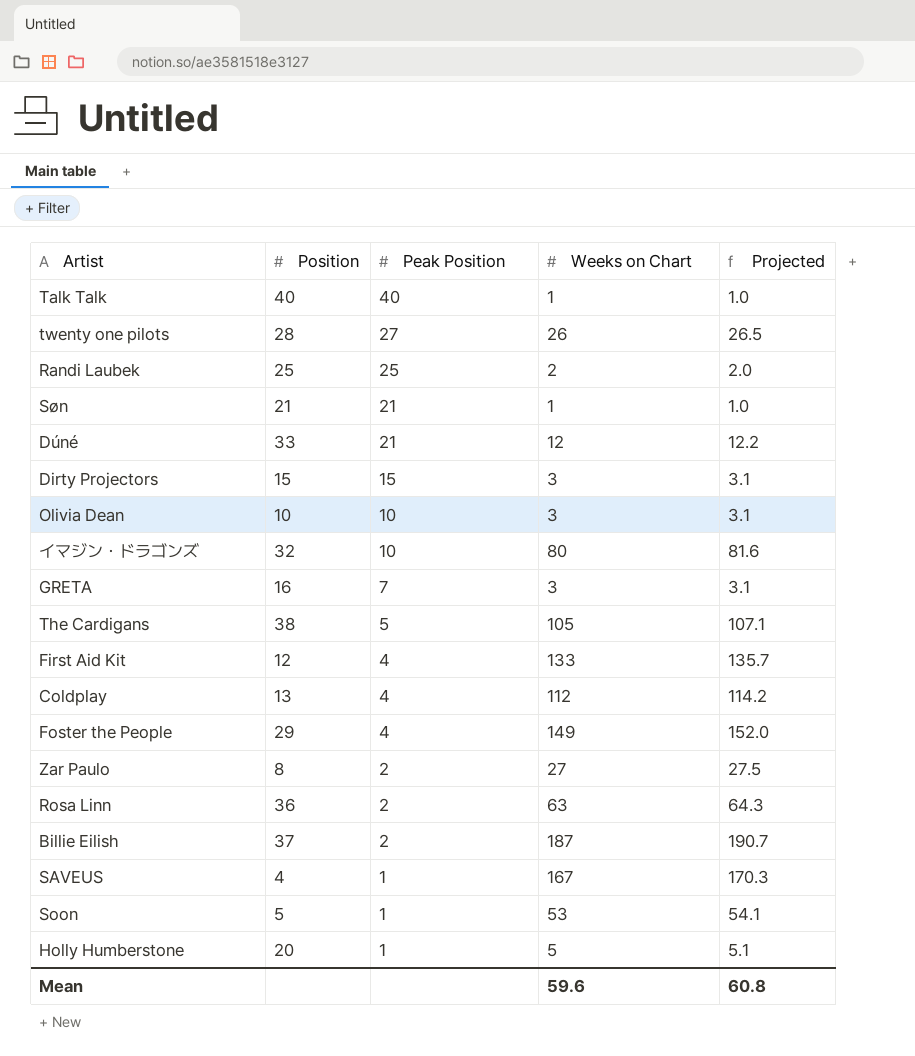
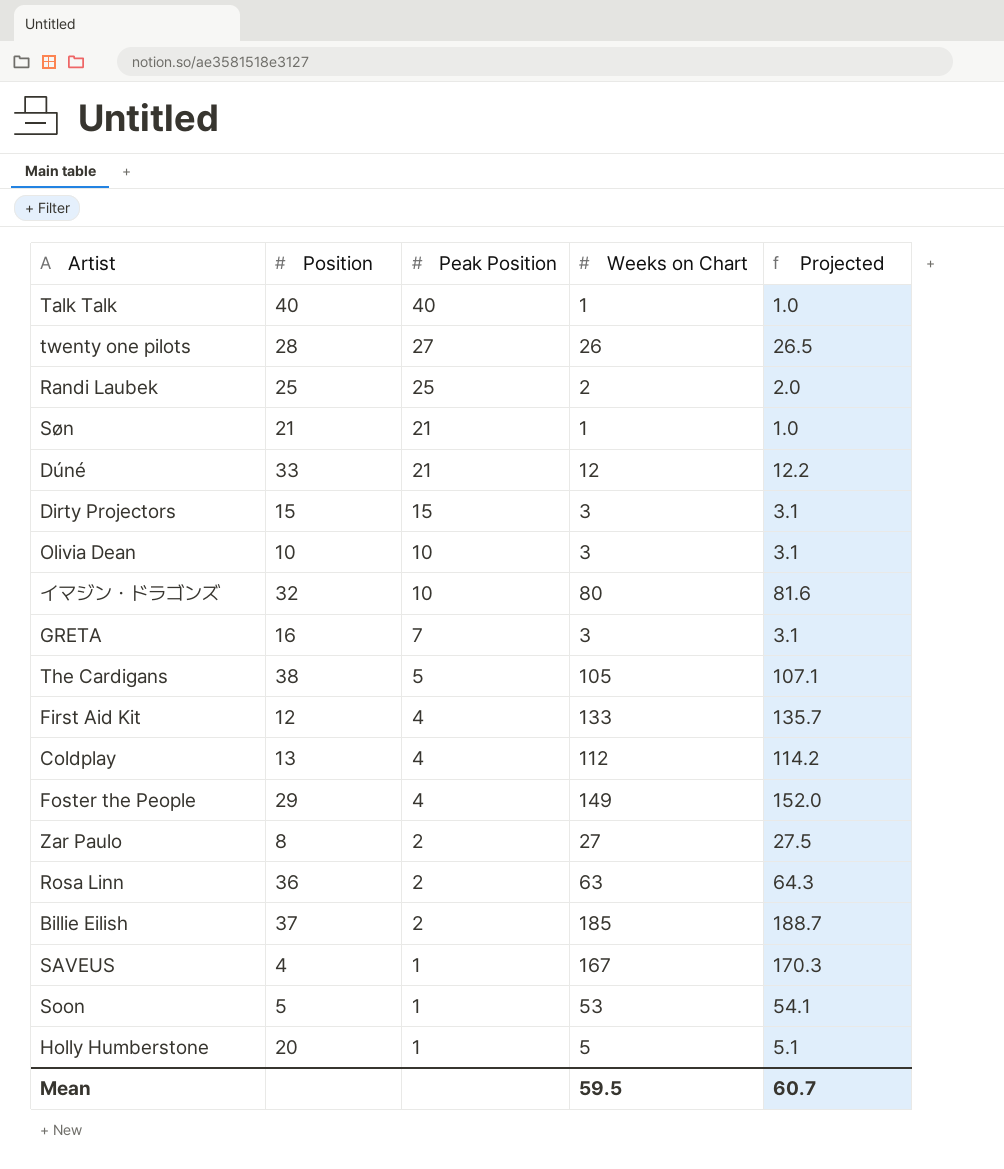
Billie Eilish | Weeks on Chart: 187 -> 185
Billie Eilish | Projected: 190.7 -> 188.7
Mean | Weeks on Chart: 59.6 -> 59.5
Mean | Projected: 60.8 -> 60.7

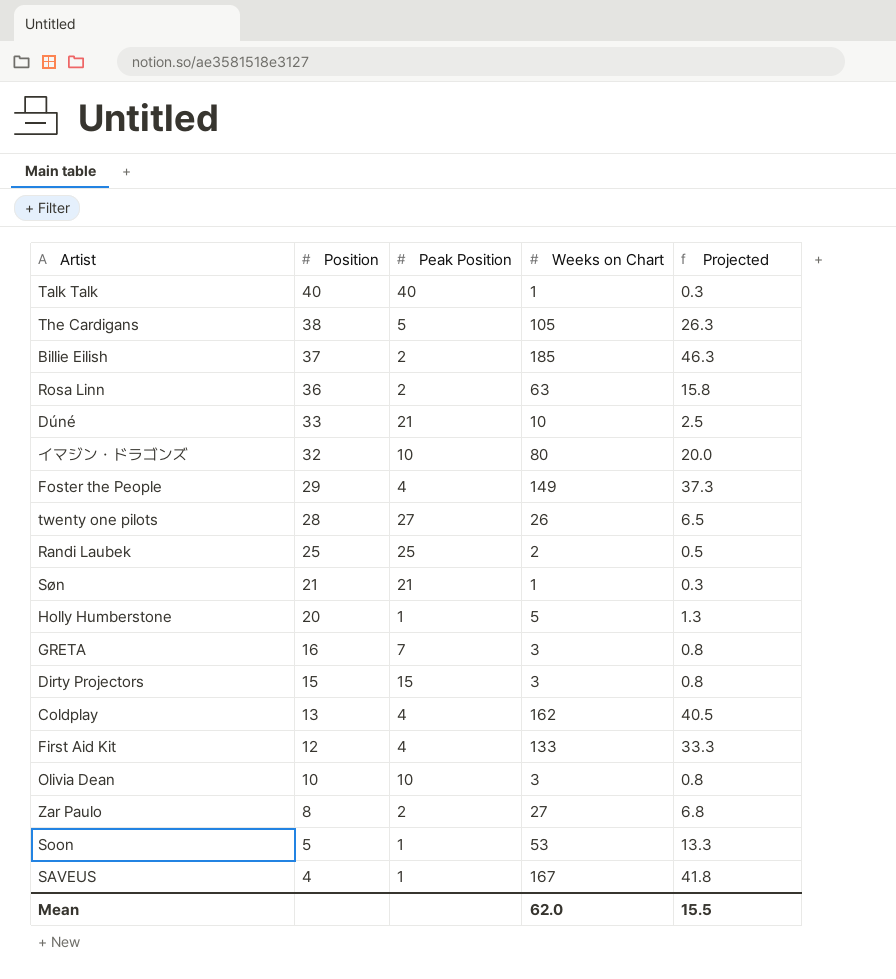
row order: Peak Position descending -> Position descending
column Projected | formula: [Weeks on Chart] * 1.02 -> [Weeks on Chart] * 0.25
Dúné | Weeks on Chart: 12 -> 10
Coldplay | Weeks on Chart: 112 -> 162
Mean | Weeks on Chart: 59.5 -> 62.0
Mean | Projected: 60.7 -> 15.5

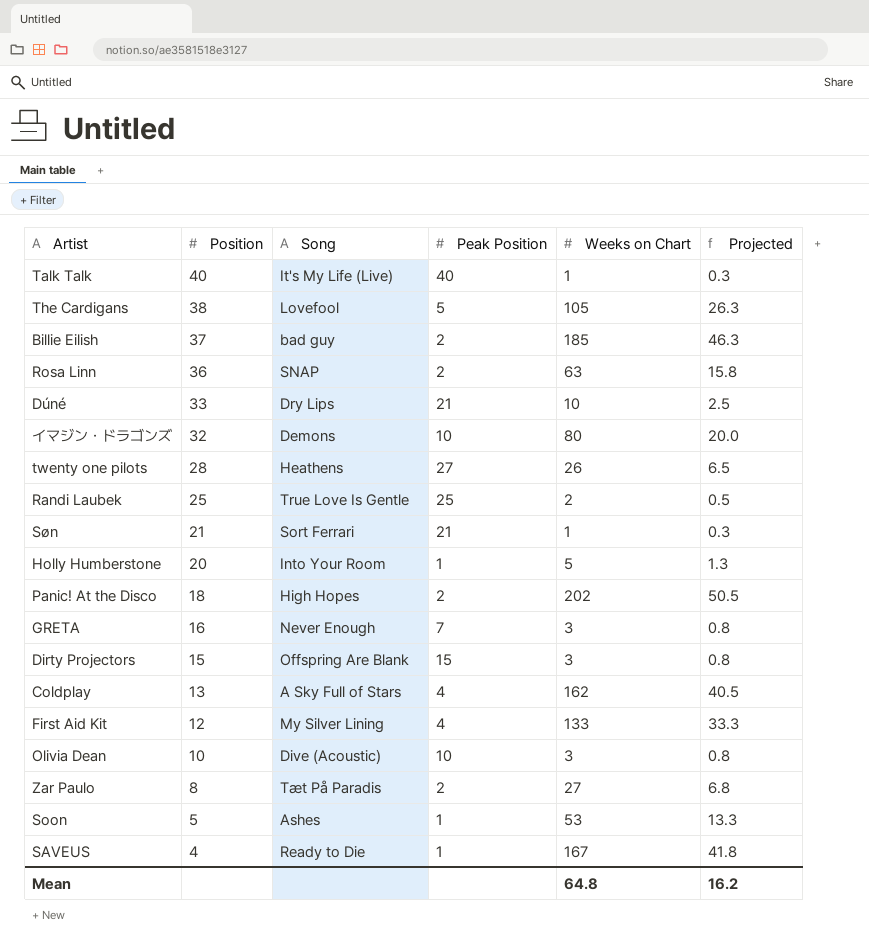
column Song | position: none -> 3
row Foster the People: 29 | 4 | 149 | 37.3 -> none
row Panic! At the Disco: none -> 18 | High Hopes | 2 | 202 | 50.5
Mean | Weeks on Chart: 62.0 -> 64.8
Mean | Projected: 15.5 -> 16.2

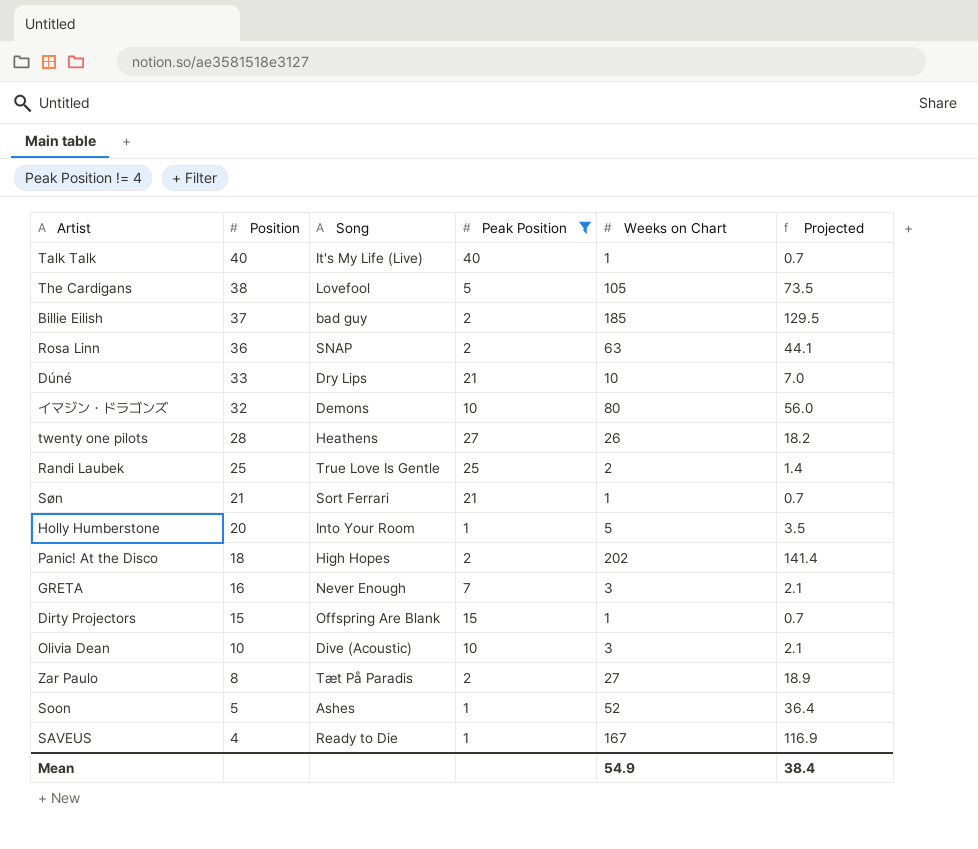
filter: none -> Peak Position != 4
column Projected | formula: [Weeks on Chart] * 0.25 -> [Weeks on Chart] * 0.7
Dirty Projectors | Weeks on Chart: 3 -> 1
Soon | Weeks on Chart: 53 -> 52
Mean | Weeks on Chart: 64.8 -> 54.9
Mean | Projected: 16.2 -> 38.4

